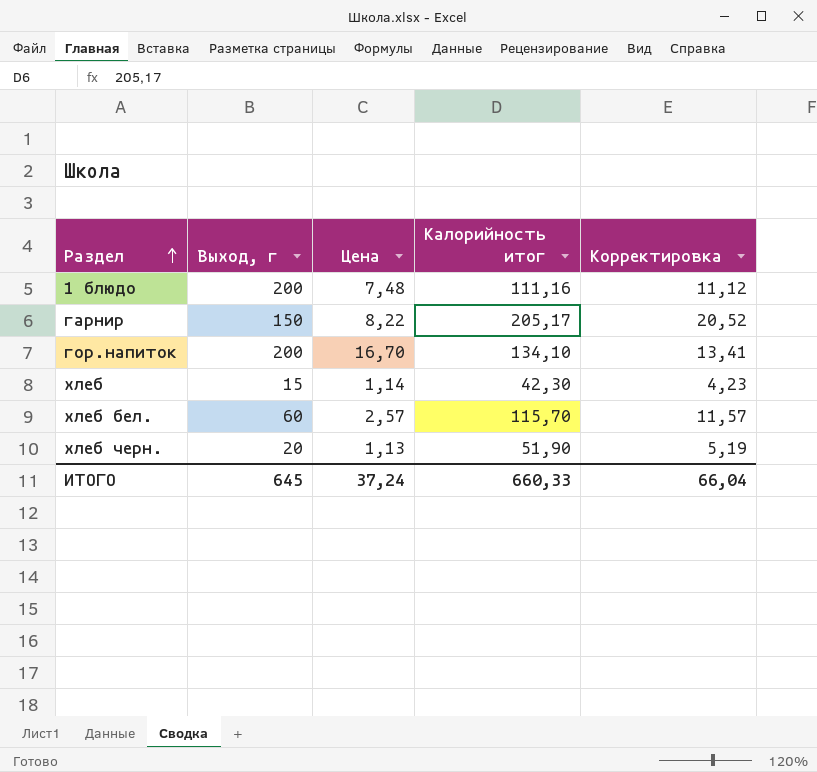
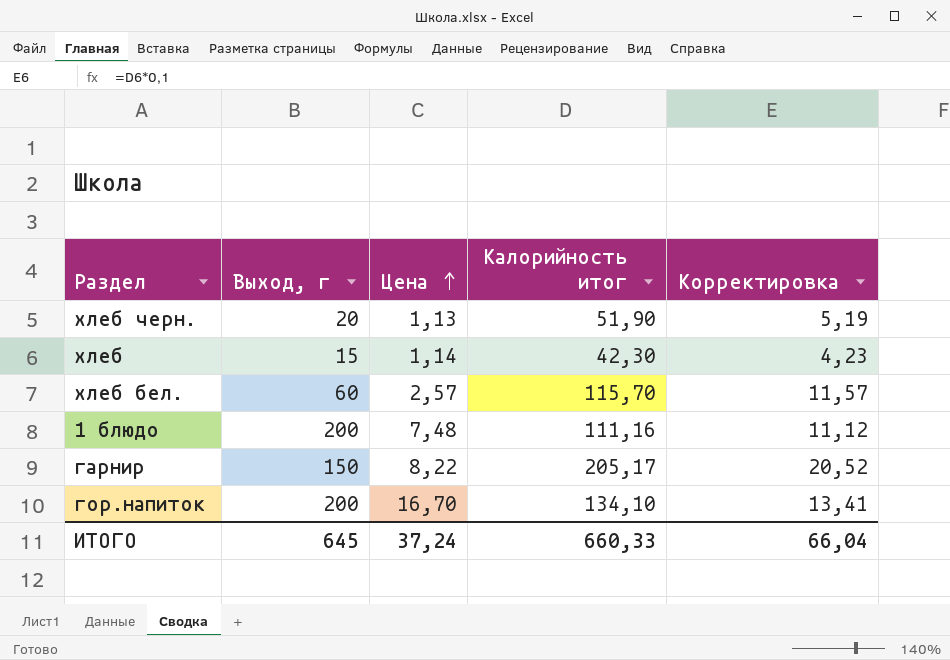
row order: Раздел ascending -> Цена ascending

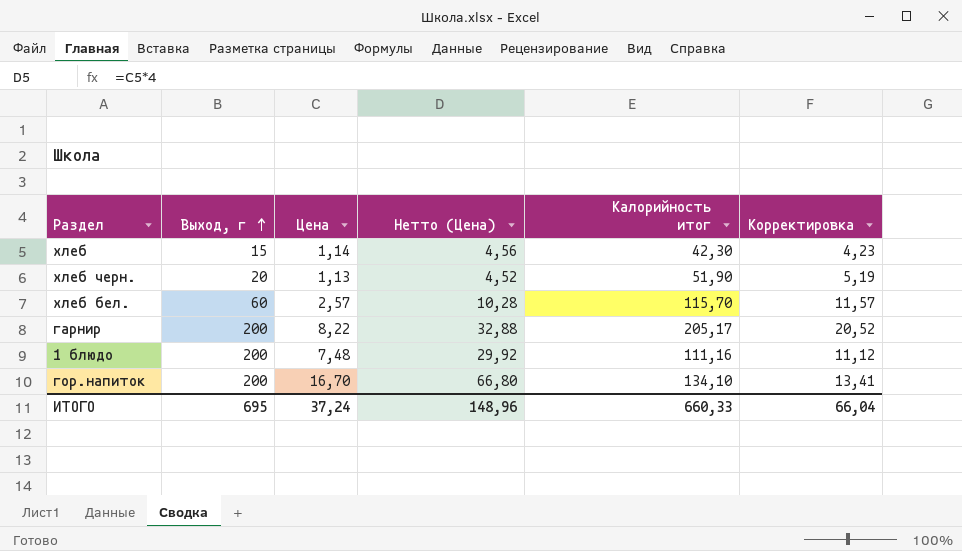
row order: Цена ascending -> Выход, г ascending
column Нетто (Цена) | formula: none -> [Цена] * 4
гарнир | Выход, г: 150 -> 200
ИТОГО | Выход, г: 645 -> 695

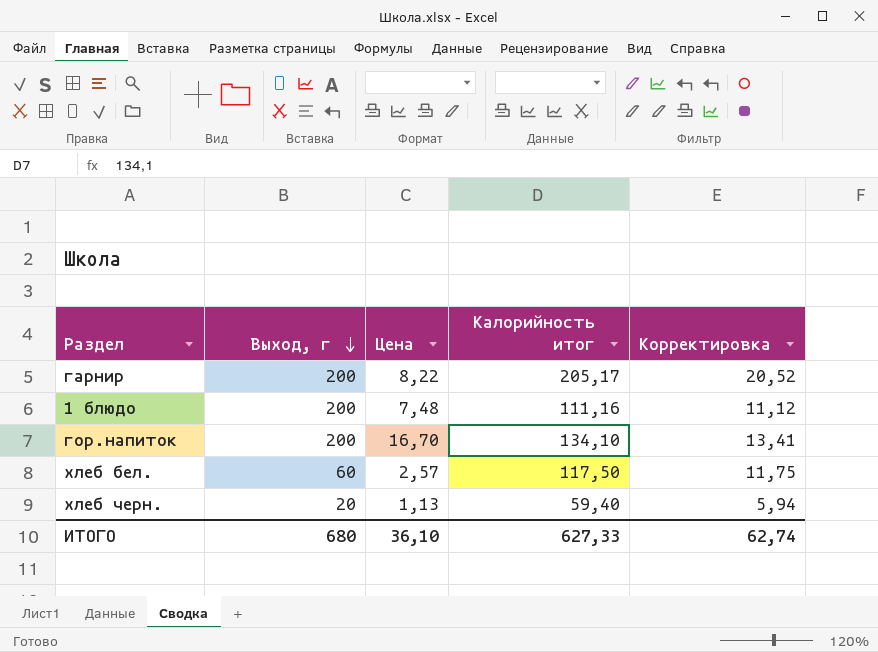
row order: Выход, г ascending -> Выход, г descending
column Нетто (Цена) | formula: [Цена] * 4 -> none
row хлеб: 15 | 1,14 | 4,56 | 42,30 | 4,23 -> none
хлеб бел. | Калорийность итог: 115,70 -> 117,50
хлеб бел. | Корректировка: 11,57 -> 11,75
хлеб черн. | Калорийность итог: 51,90 -> 59,40
хлеб черн. | Корректировка: 5,19 -> 5,94
ИТОГО | Выход, г: 695 -> 680
ИТОГО | Цена: 37,24 -> 36,10
ИТОГО | Калорийность итог: 660,33 -> 627,33
ИТОГО | Корректировка: 66,04 -> 62,74

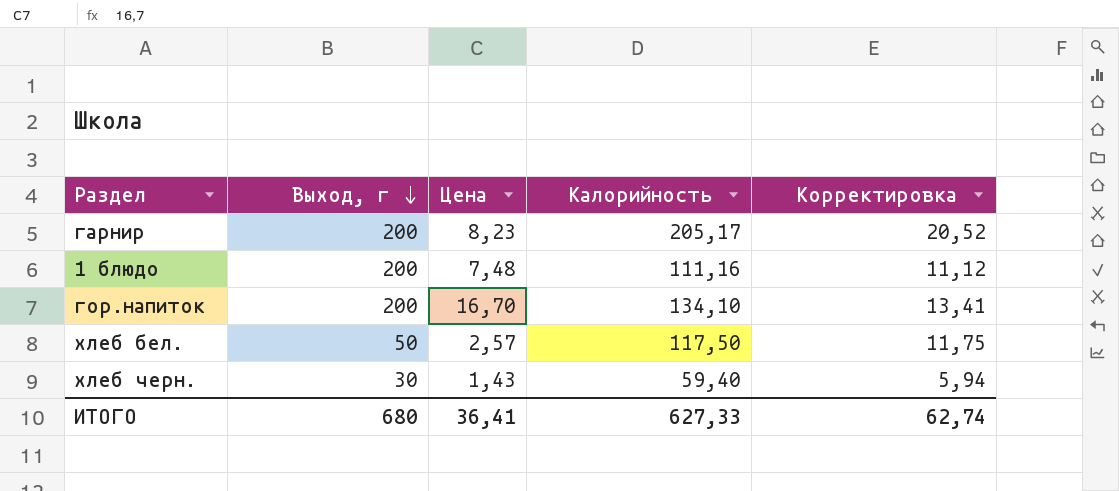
column name: Калорийность итог -> Калорийность
гарнир | Цена: 8,22 -> 8,23
хлеб бел. | Выход, г: 60 -> 50
хлеб черн. | Выход, г: 20 -> 30
хлеб черн. | Цена: 1,13 -> 1,43
ИТОГО | Цена: 36,10 -> 36,41

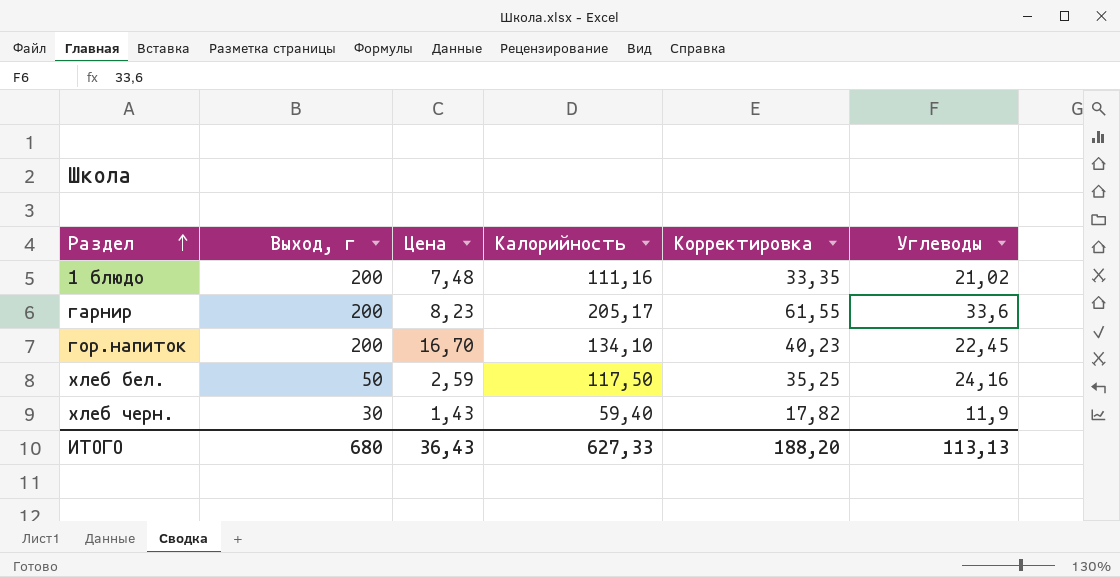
row order: Выход, г descending -> Раздел ascending
column Корректировка | formula: [Калорийность] * 0,1 -> [Калорийность] * 0,3
column Углеводы | position: none -> 6
хлеб бел. | Цена: 2,57 -> 2,59
ИТОГО | Цена: 36,41 -> 36,43
ИТОГО | Корректировка: 62,74 -> 188,20

